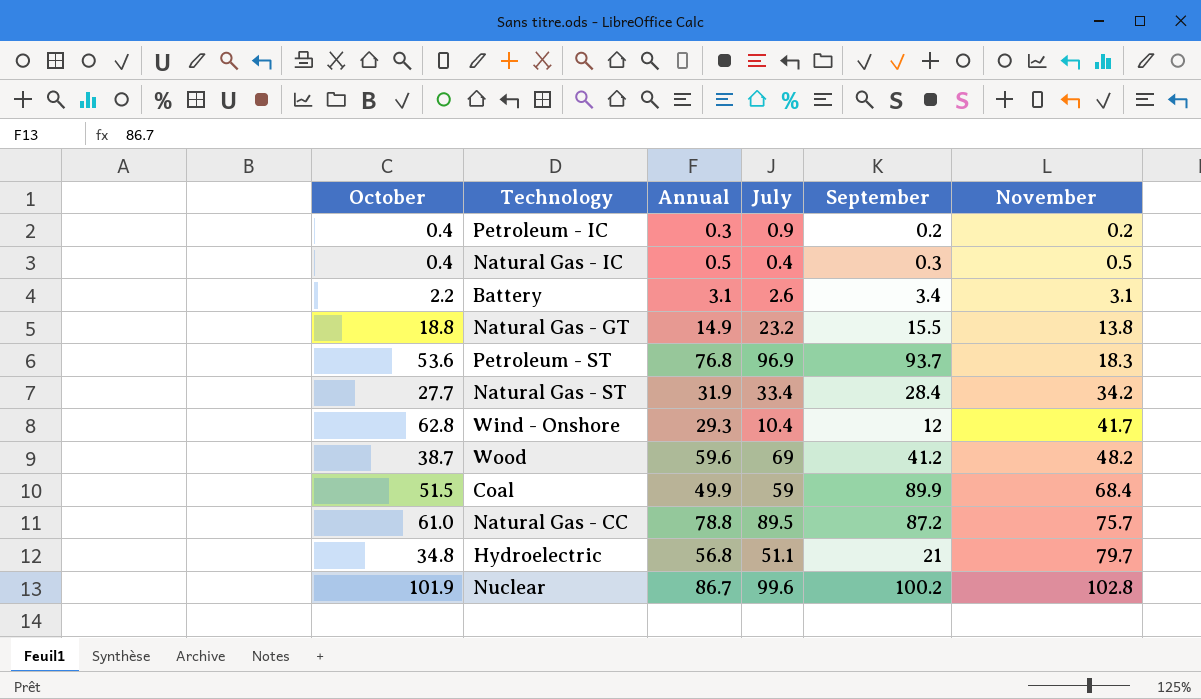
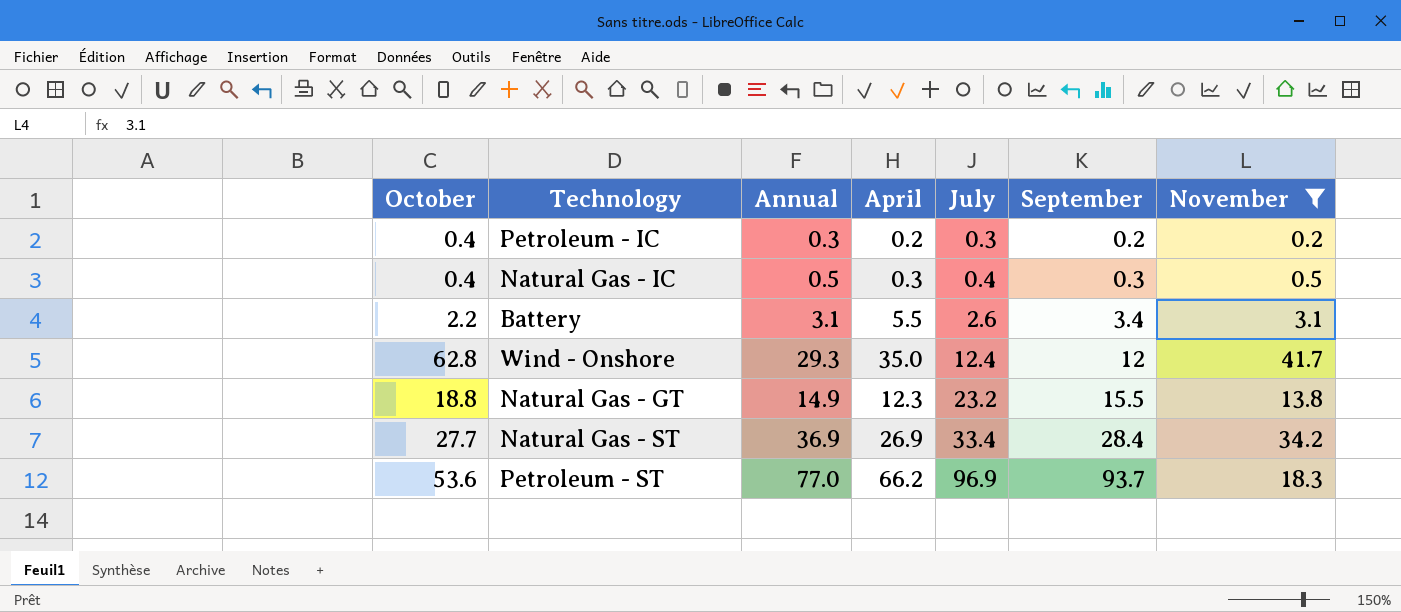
filter: none -> November <= 41.7
row order: November ascending -> July ascending
column April | position: none -> 4
Petroleum - IC | July: 0.9 -> 0.3
Wind - Onshore | July: 10.4 -> 12.4
Natural Gas - ST | Annual: 31.9 -> 36.9
Petroleum - ST | Annual: 76.8 -> 77.0

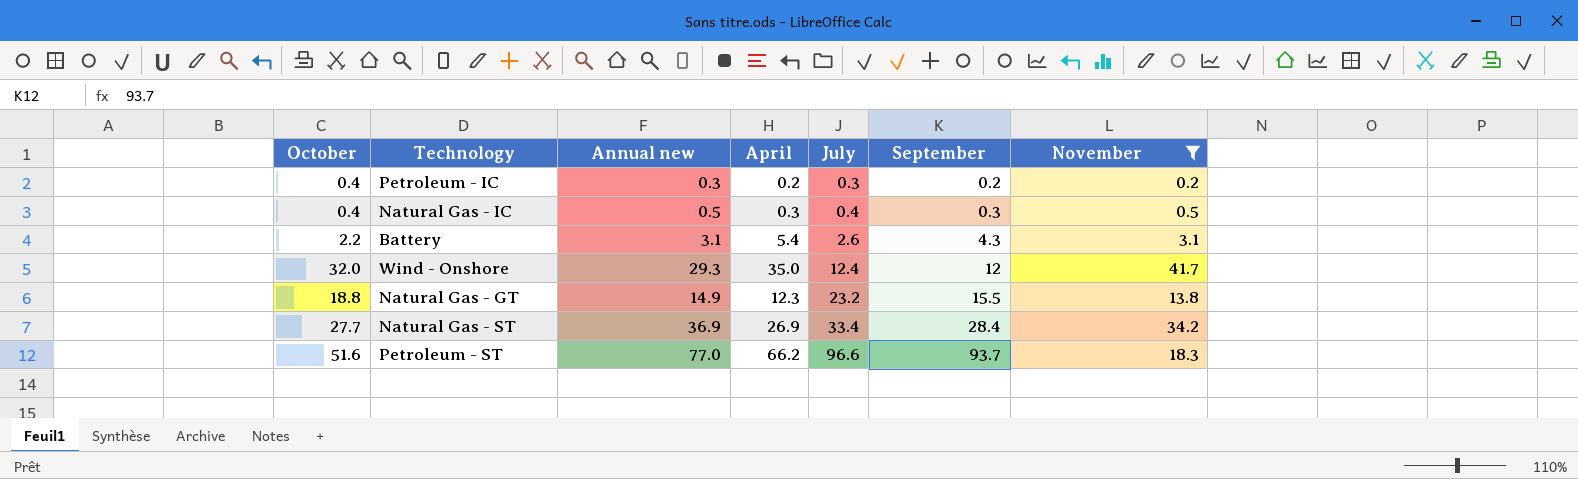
column name: Annual -> Annual new
Battery | April: 5.5 -> 5.4
Battery | September: 3.4 -> 4.3
Wind - Onshore | October: 62.8 -> 32.0
Petroleum - ST | October: 53.6 -> 51.6
Petroleum - ST | July: 96.9 -> 96.6

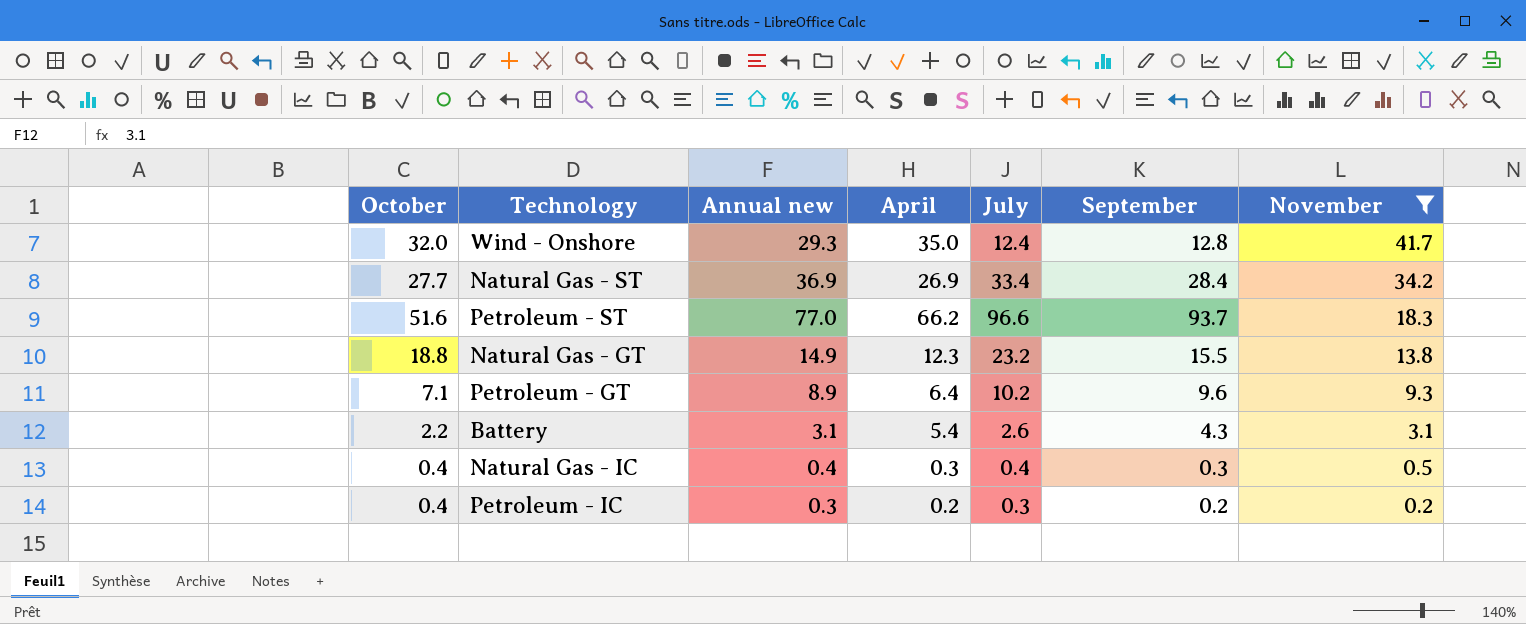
row order: July ascending -> November descending
Wind - Onshore | September: 12 -> 12.8
row Petroleum - GT: none -> 7.1 | 8.9 | 6.4 | 10.2 | 9.6 | 9.3
Natural Gas - IC | Annual new: 0.5 -> 0.4

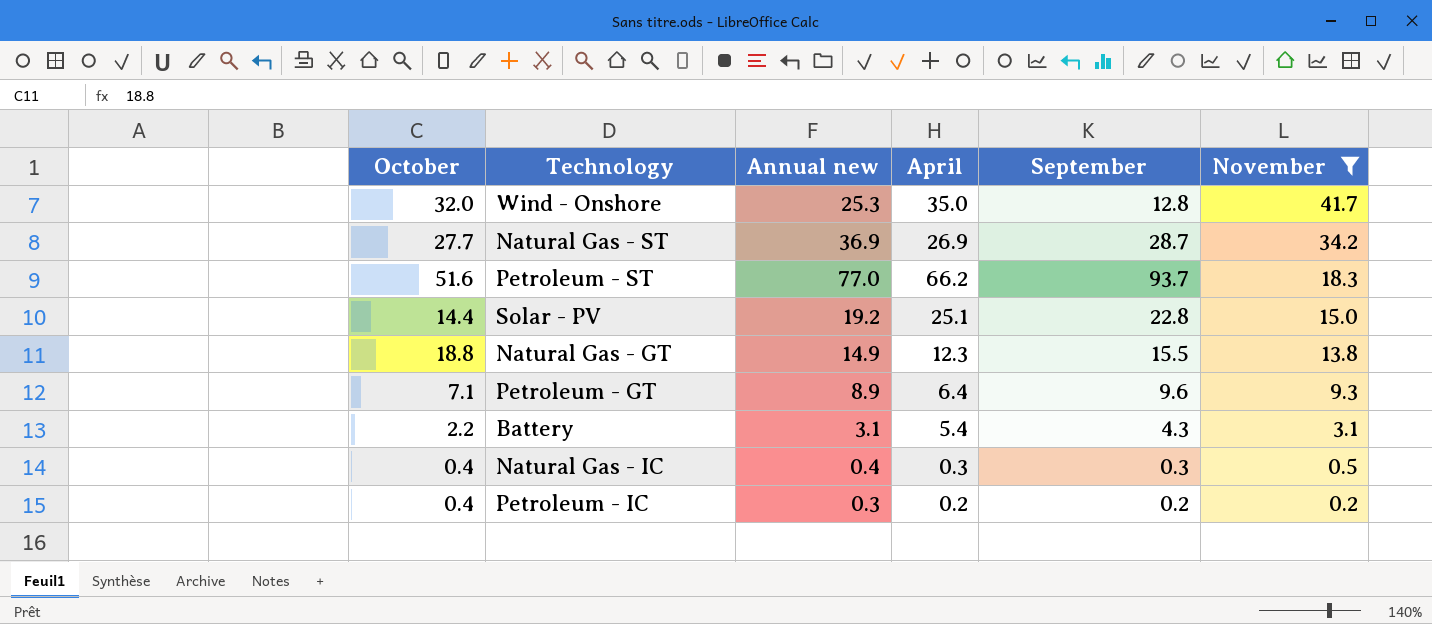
column July | position: 5 -> none
Wind - Onshore | Annual new: 29.3 -> 25.3
Natural Gas - ST | September: 28.4 -> 28.7
row Solar - PV: none -> 14.4 | 19.2 | 25.1 | 22.8 | 15.0

